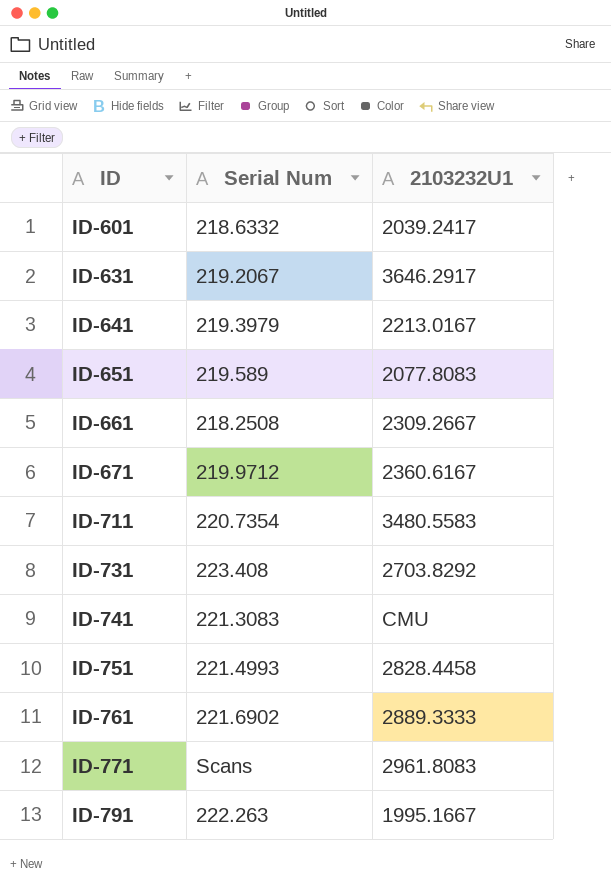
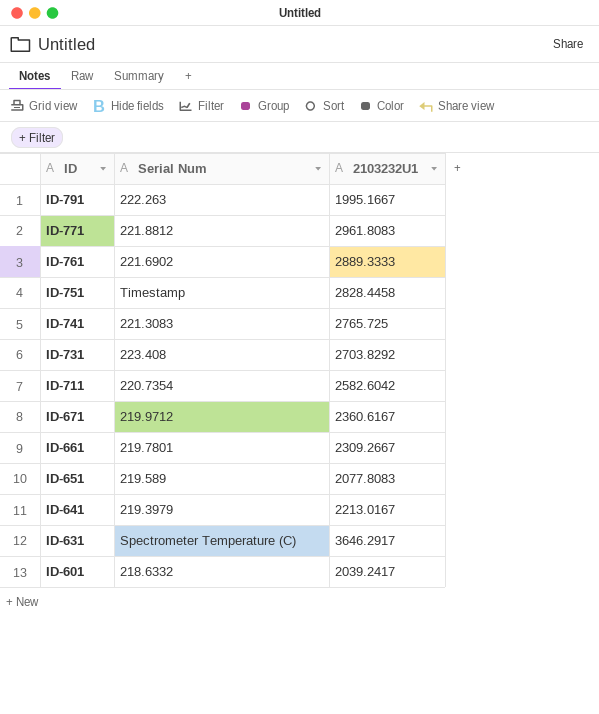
row order: ID ascending -> ID descending
ID-771 | Serial Num: Scans -> 221.8812
ID-751 | Serial Num: 221.4993 -> Timestamp
ID-741 | 2103232U1: CMU -> 2765.725
ID-711 | 2103232U1: 3480.5583 -> 2582.6042
ID-661 | Serial Num: 218.2508 -> 219.7801
ID-631 | Serial Num: 219.2067 -> Spectrometer Temperature (C)

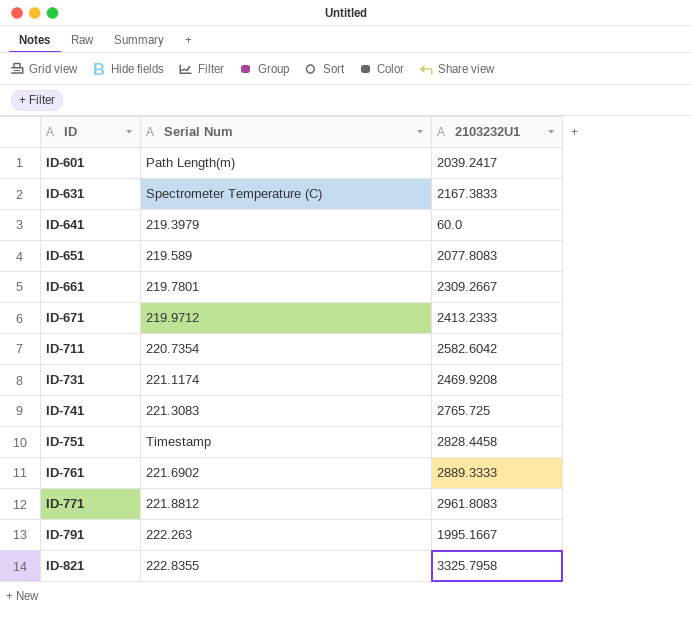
row order: ID descending -> ID ascending
ID-601 | Serial Num: 218.6332 -> Path Length(m)
ID-631 | 2103232U1: 3646.2917 -> 2167.3833
ID-641 | 2103232U1: 2213.0167 -> 60.0
ID-671 | 2103232U1: 2360.6167 -> 2413.2333
ID-731 | Serial Num: 223.408 -> 221.1174
ID-731 | 2103232U1: 2703.8292 -> 2469.9208
row ID-821: none -> 222.8355 | 3325.7958

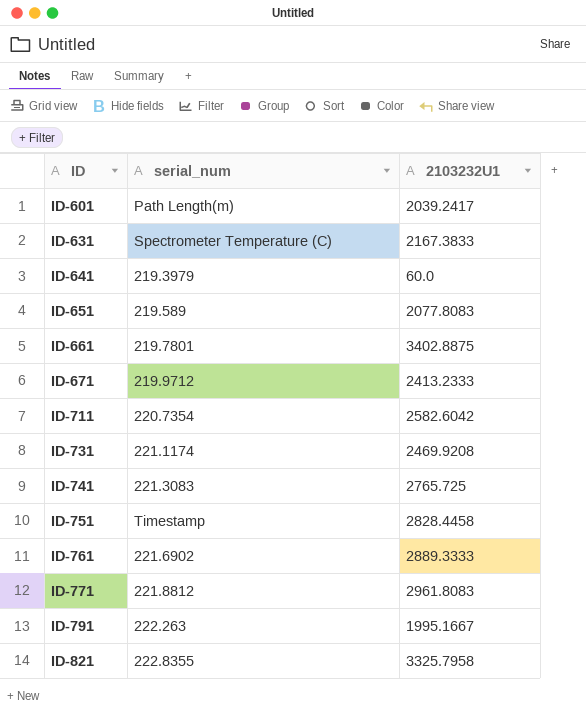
column name: Serial Num -> serial_num
ID-661 | 2103232U1: 2309.2667 -> 3402.8875

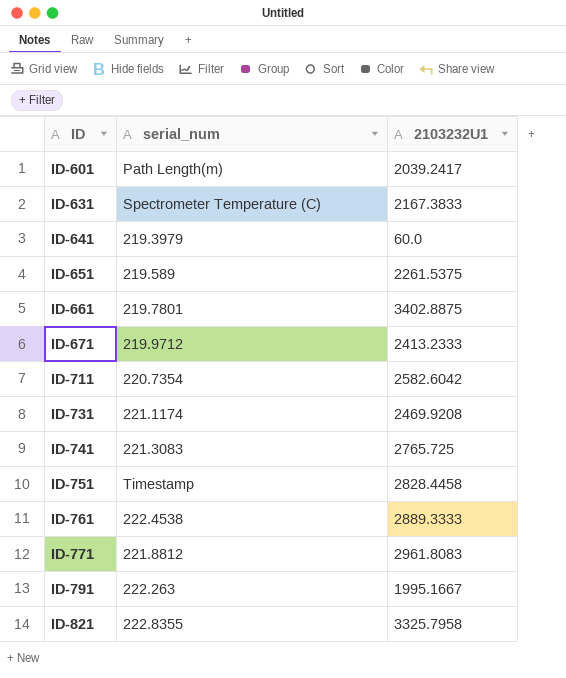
ID-651 | 2103232U1: 2077.8083 -> 2261.5375
ID-761 | serial_num: 221.6902 -> 222.4538

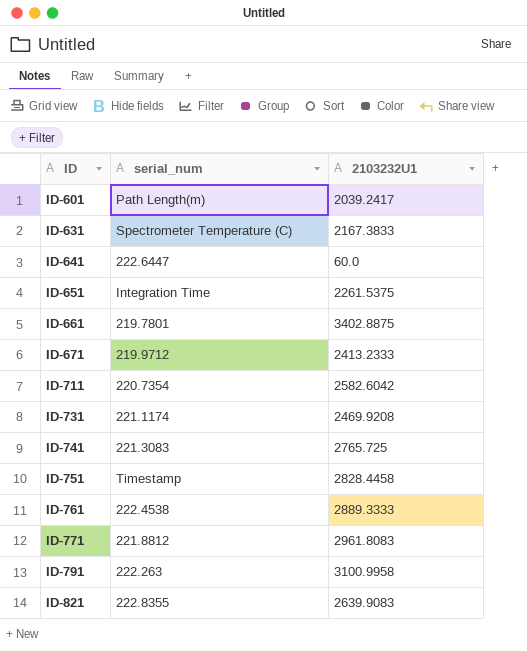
ID-641 | serial_num: 219.3979 -> 222.6447
ID-651 | serial_num: 219.589 -> Integration Time
ID-791 | 2103232U1: 1995.1667 -> 3100.9958
ID-821 | 2103232U1: 3325.7958 -> 2639.9083

